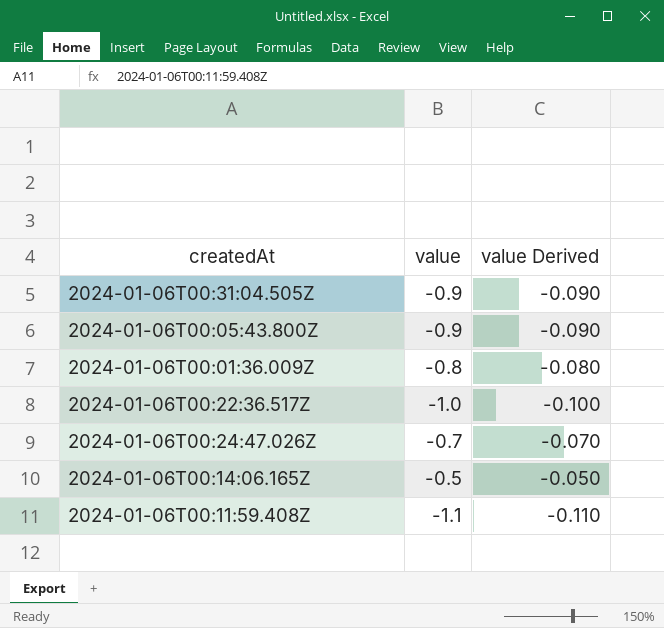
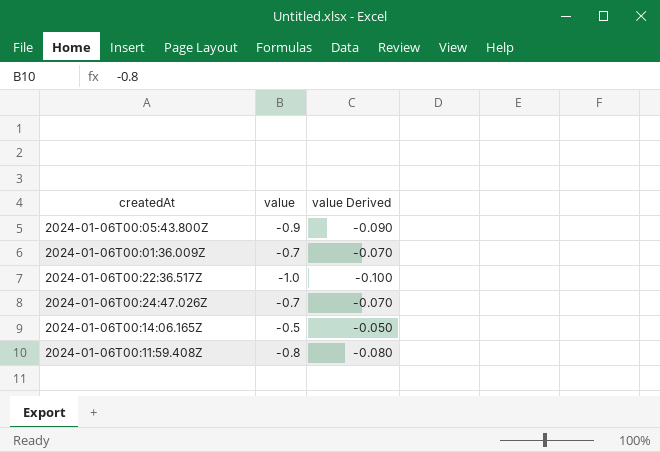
row 2024-01-06T00:31:04.505Z: -0.9 | -0.090 -> none
2024-01-06T00:01:36.009Z | value: -0.8 -> -0.7
2024-01-06T00:01:36.009Z | value Derived: -0.080 -> -0.070
2024-01-06T00:11:59.408Z | value: -1.1 -> -0.8
2024-01-06T00:11:59.408Z | value Derived: -0.110 -> -0.080

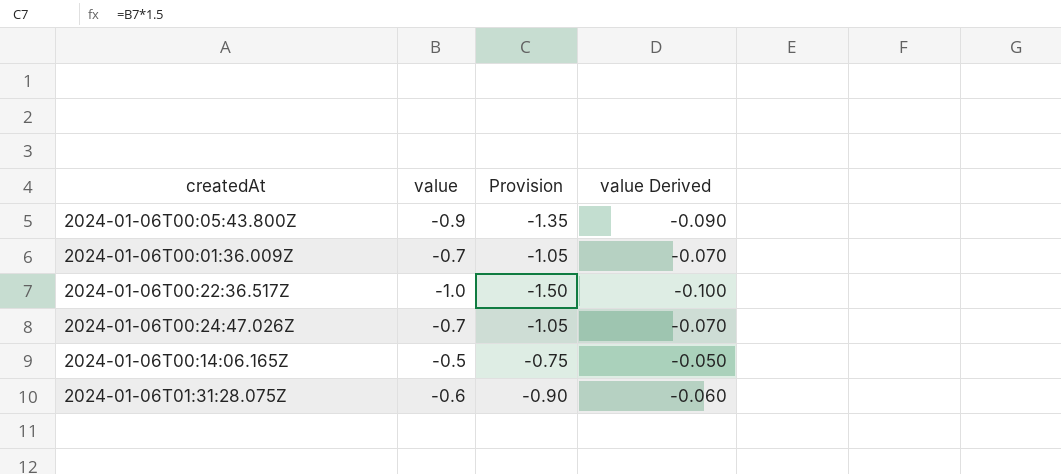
column Provision | formula: none -> [value] * 1.5
row 2024-01-06T00:11:59.408Z: -0.8 | -0.080 -> none
row 2024-01-06T01:31:28.075Z: none -> -0.6 | -0.90 | -0.060

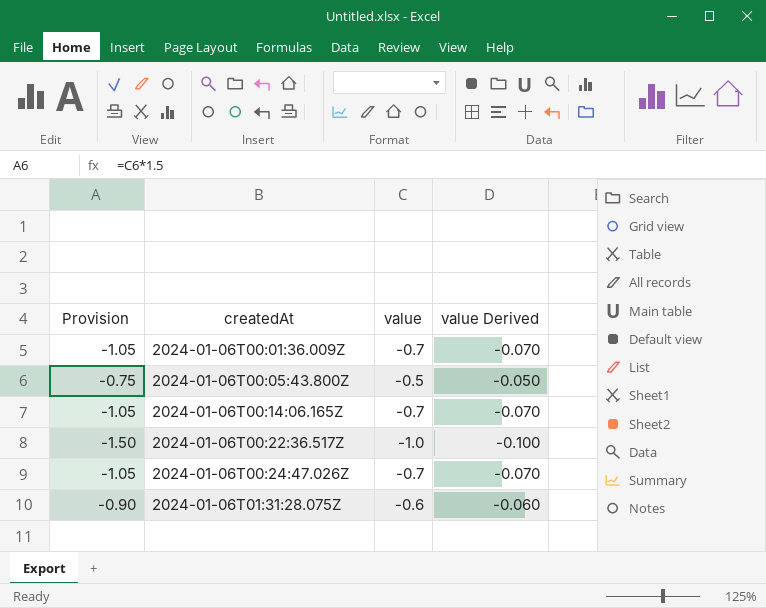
row order: none -> createdAt ascending
column Provision | position: 3 -> 1
2024-01-06T00:05:43.800Z | Provision: -1.35 -> -0.75
2024-01-06T00:05:43.800Z | value: -0.9 -> -0.5
2024-01-06T00:05:43.800Z | value Derived: -0.090 -> -0.050
2024-01-06T00:14:06.165Z | Provision: -0.75 -> -1.05
2024-01-06T00:14:06.165Z | value: -0.5 -> -0.7
2024-01-06T00:14:06.165Z | value Derived: -0.050 -> -0.070

